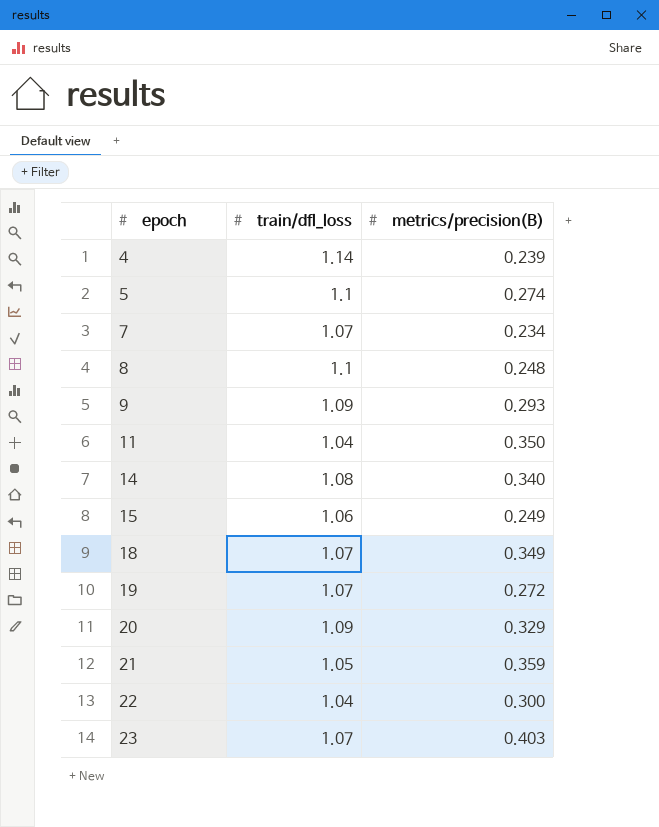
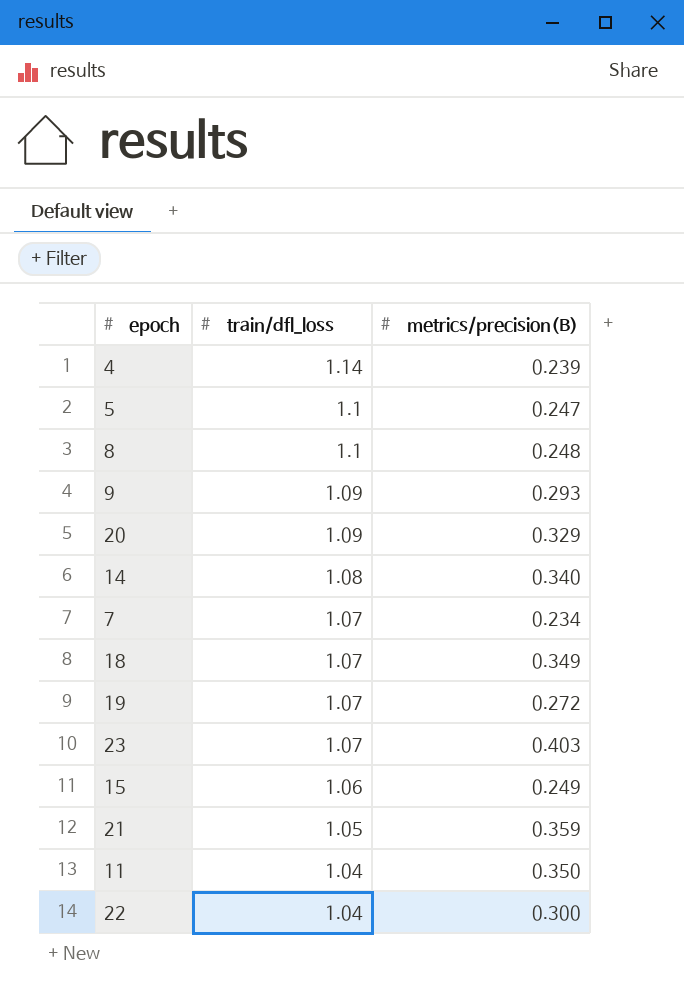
row order: epoch ascending -> train/dfl_loss descending
5 | metrics/precision(B): 0.274 -> 0.247

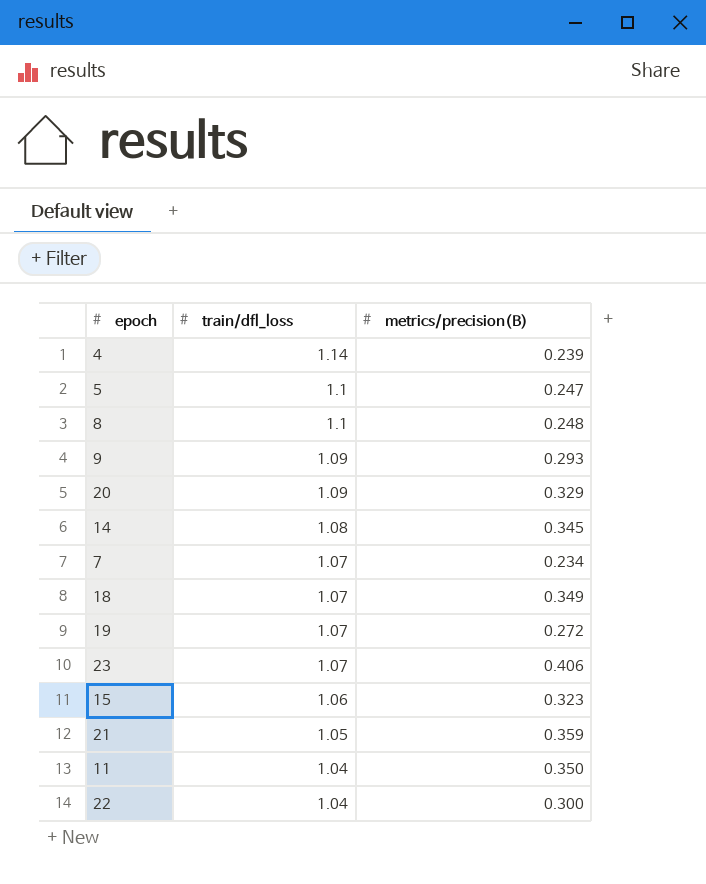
14 | metrics/precision(B): 0.340 -> 0.345
23 | metrics/precision(B): 0.403 -> 0.406
15 | metrics/precision(B): 0.249 -> 0.323

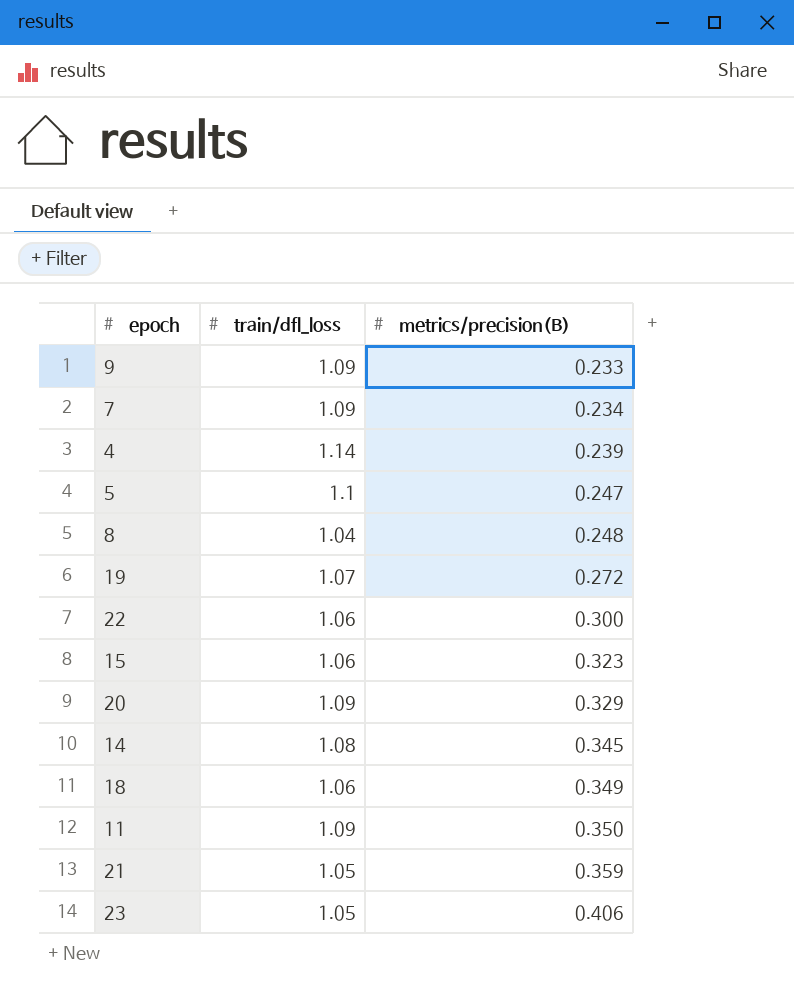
row order: train/dfl_loss descending -> metrics/precision(B) ascending
9 | metrics/precision(B): 0.293 -> 0.233
7 | train/dfl_loss: 1.07 -> 1.09
8 | train/dfl_loss: 1.1 -> 1.04
22 | train/dfl_loss: 1.04 -> 1.06
18 | train/dfl_loss: 1.07 -> 1.06
11 | train/dfl_loss: 1.04 -> 1.09
23 | train/dfl_loss: 1.07 -> 1.05

